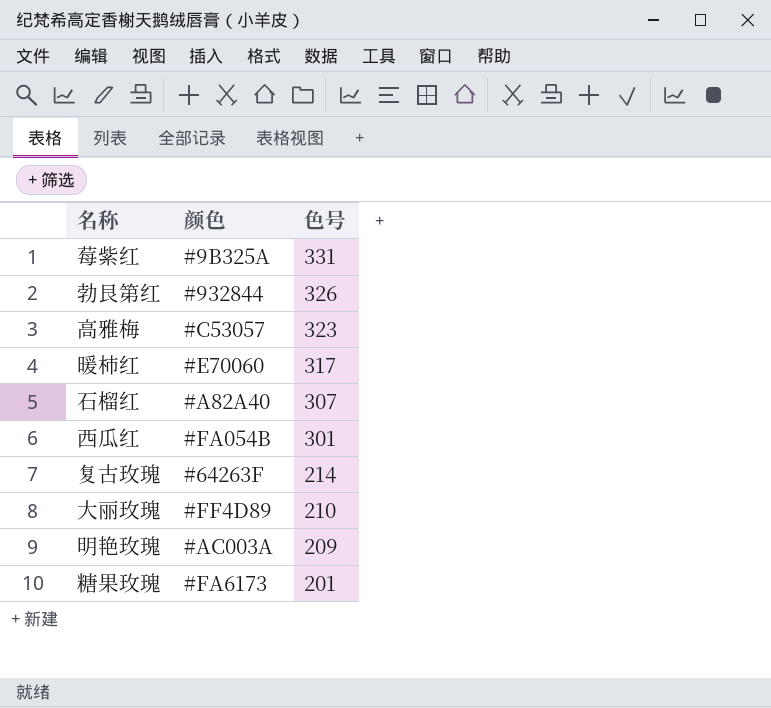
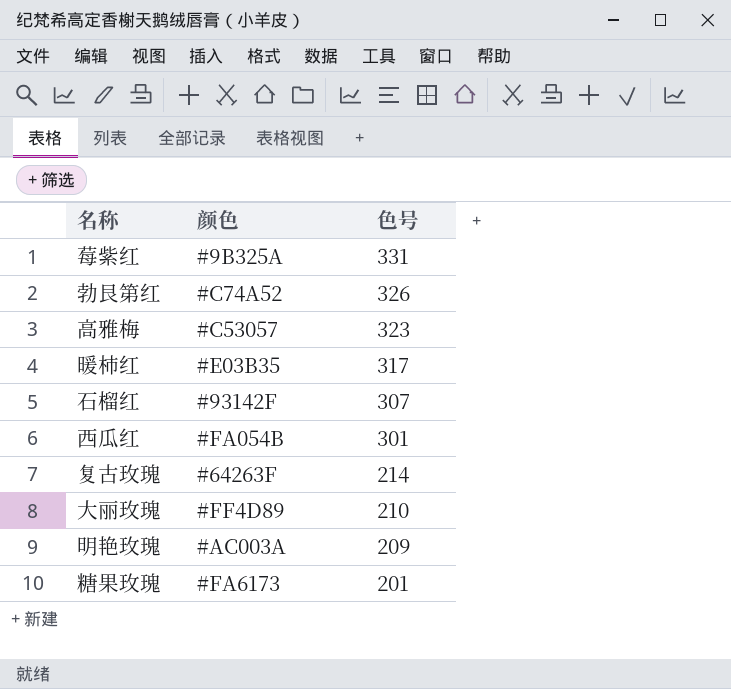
勃艮第红 | 颜色: #932844 -> #C74A52
暖柿红 | 颜色: #E70060 -> #E03B35
石榴红 | 颜色: #A82A40 -> #93142F

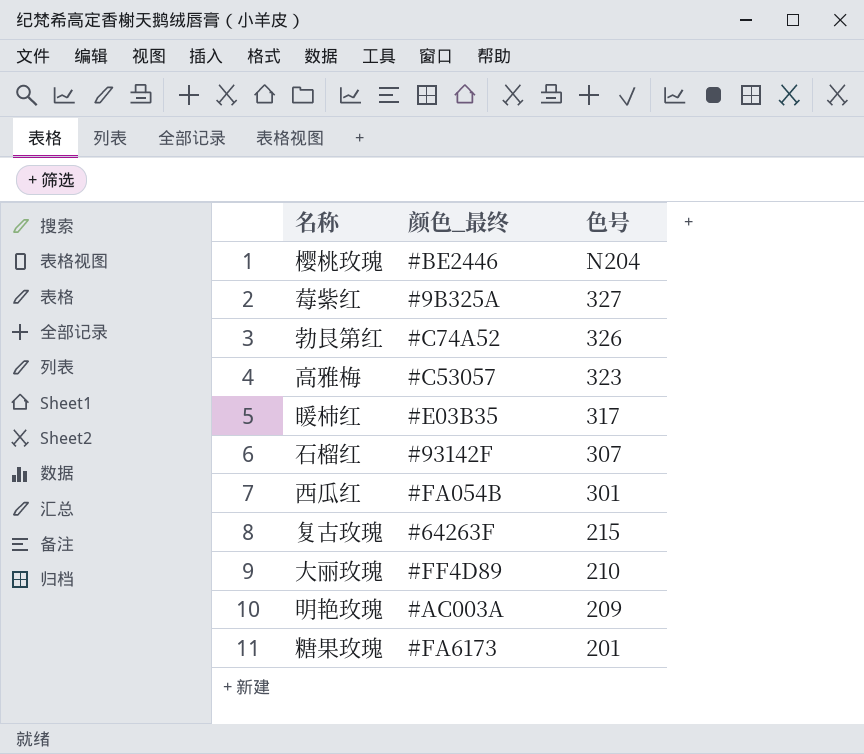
column name: 颜色 -> 颜色_最终
row 樱桃玫瑰: none -> #BE2446 | N204
莓紫红 | 色号: 331 -> 327
复古玫瑰 | 色号: 214 -> 215

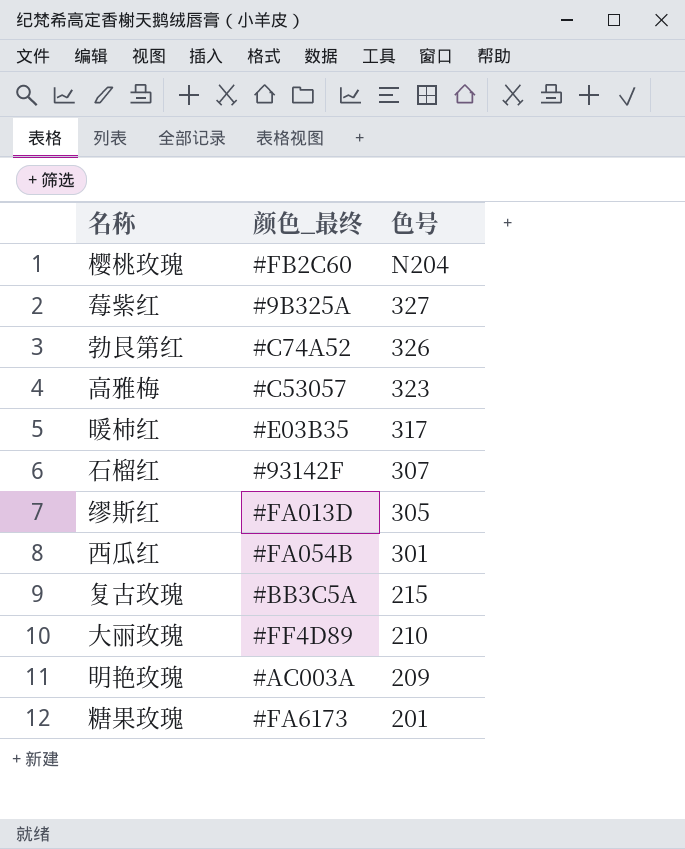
樱桃玫瑰 | 颜色_最终: #BE2446 -> #FB2C60
row 缪斯红: none -> #FA013D | 305
复古玫瑰 | 颜色_最终: #64263F -> #BB3C5A

